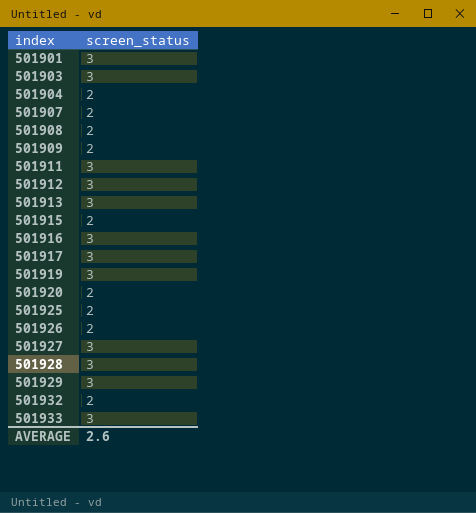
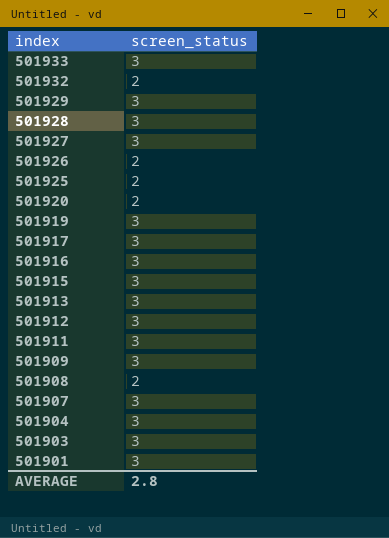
row order: index ascending -> index descending
501915 | screen_status: 2 -> 3
501909 | screen_status: 2 -> 3
501907 | screen_status: 2 -> 3
501904 | screen_status: 2 -> 3
AVERAGE | screen_status: 2.6 -> 2.8

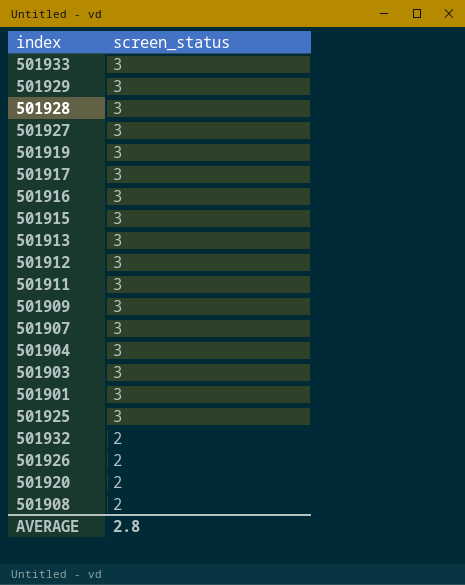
row order: index descending -> screen_status descending
501925 | screen_status: 2 -> 3

